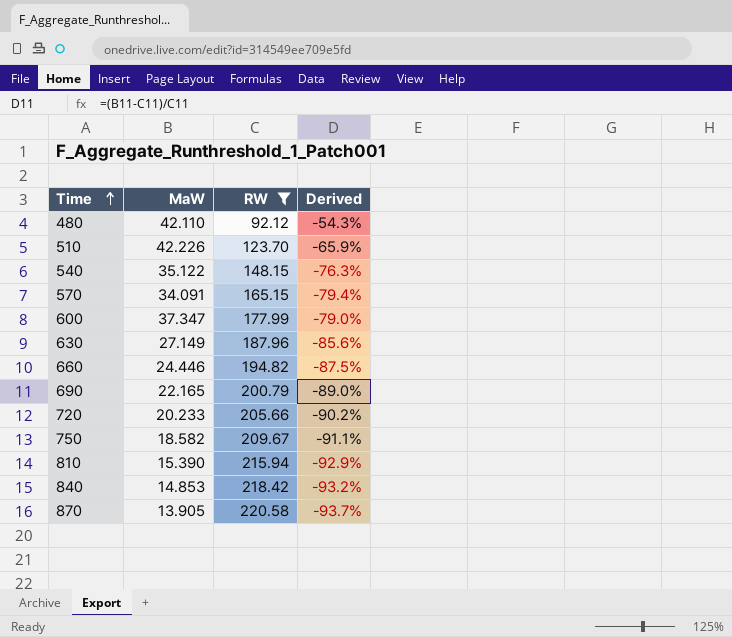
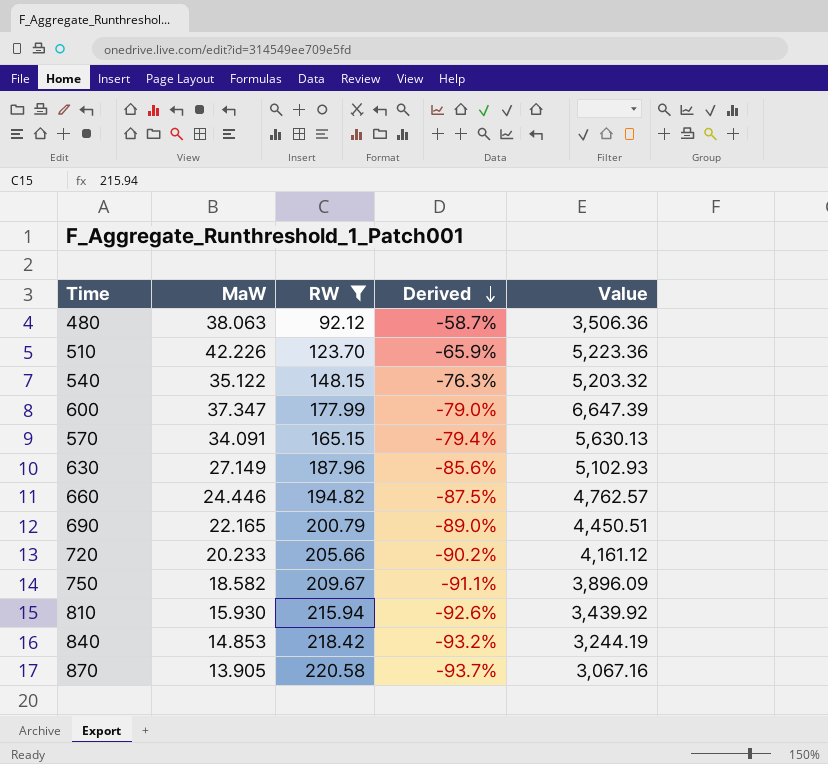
row order: Time ascending -> Derived descending
column Value | formula: none -> [MaW] * [RW]
480 | MaW: 42.110 -> 38.063
480 | Derived: -54.3% -> -58.7%
810 | MaW: 15.390 -> 15.930
810 | Derived: -92.9% -> -92.6%

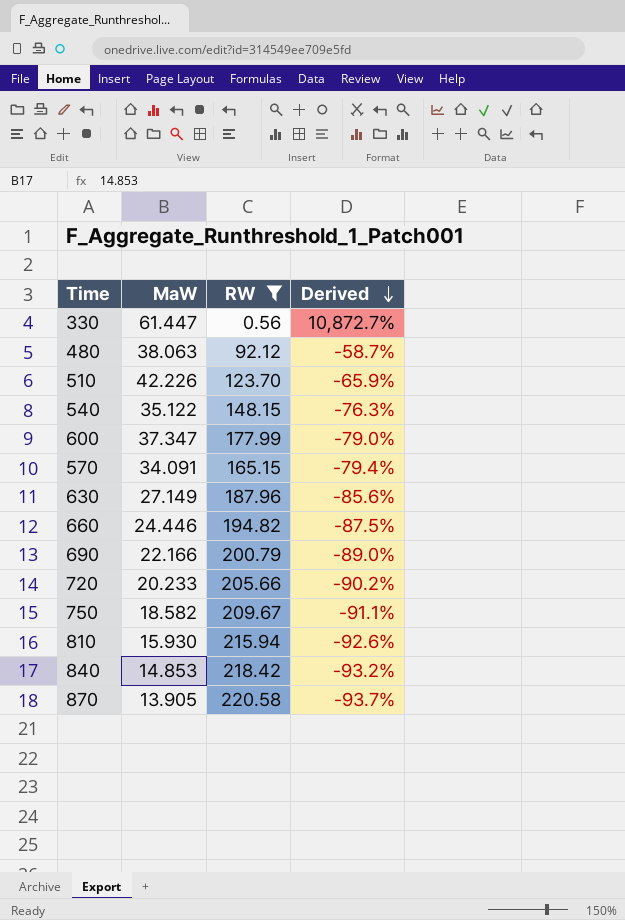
column Value | formula: [MaW] * [RW] -> none
row 330: none -> 61.447 | 0.56 | 10,872.7%
690 | MaW: 22.165 -> 22.166

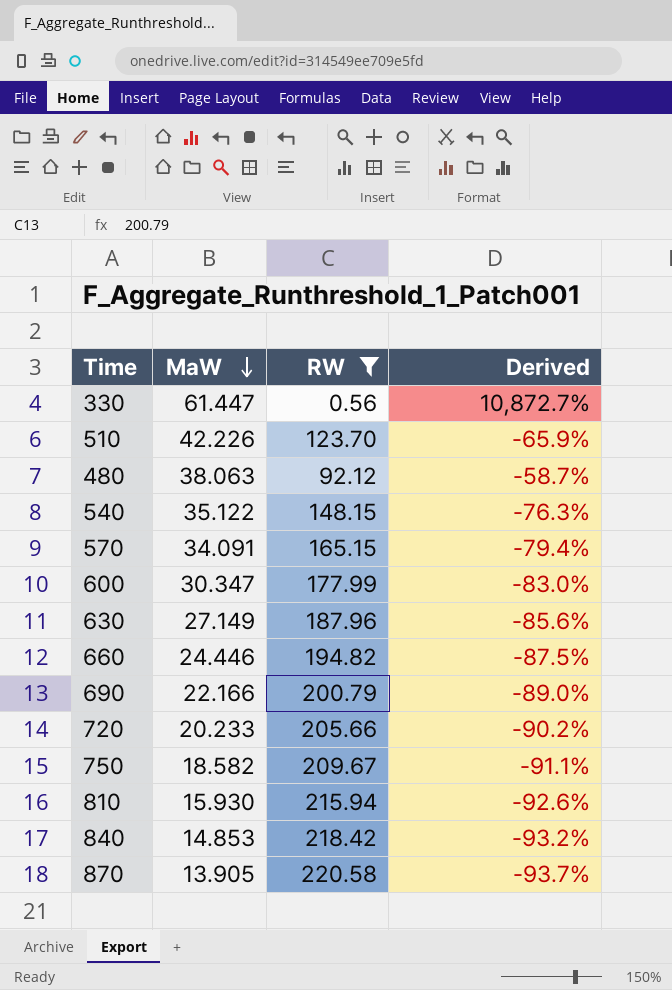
row order: Derived descending -> MaW descending
600 | MaW: 37.347 -> 30.347
600 | Derived: -79.0% -> -83.0%

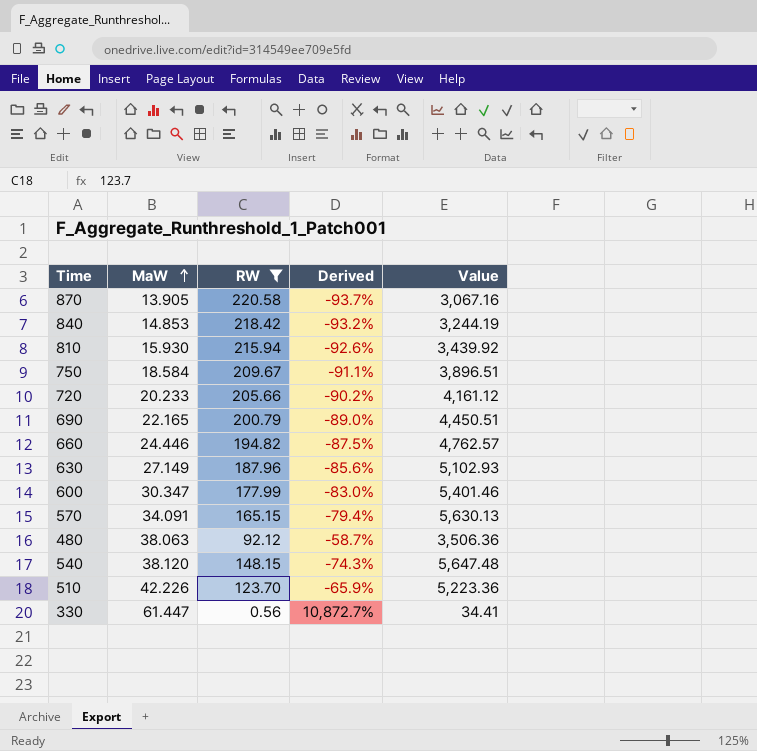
row order: MaW descending -> MaW ascending
column Value | formula: none -> [MaW] * [RW]
750 | MaW: 18.582 -> 18.584
690 | MaW: 22.166 -> 22.165
540 | MaW: 35.122 -> 38.120
540 | Derived: -76.3% -> -74.3%

